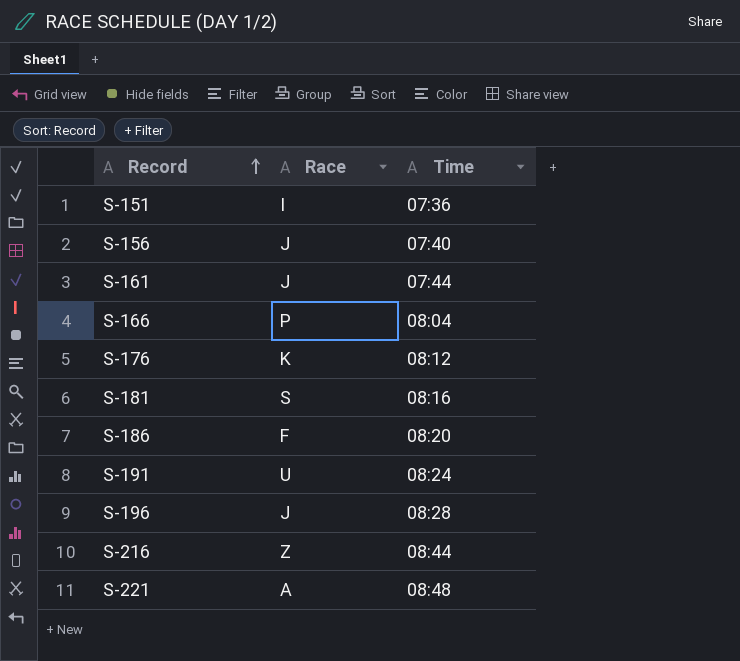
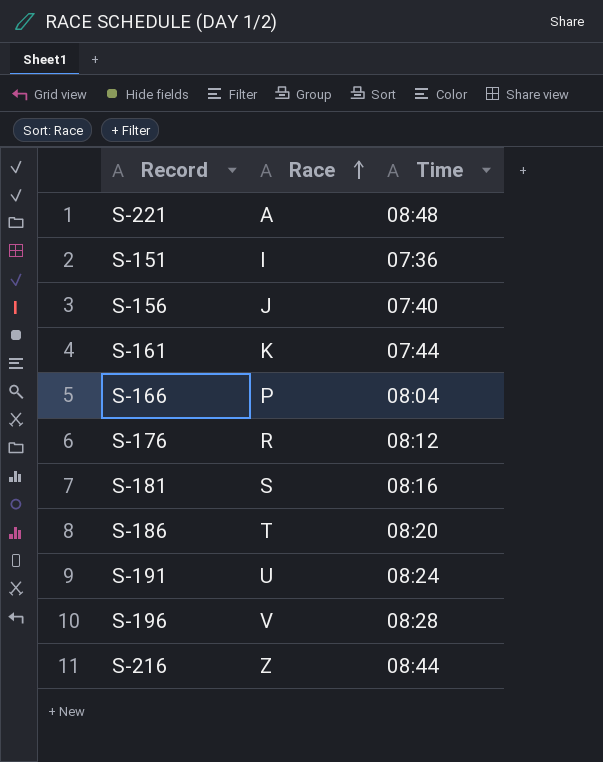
row order: Record ascending -> Race ascending
S-161 | Race: J -> K
S-176 | Race: K -> R
S-186 | Race: F -> T
S-196 | Race: J -> V

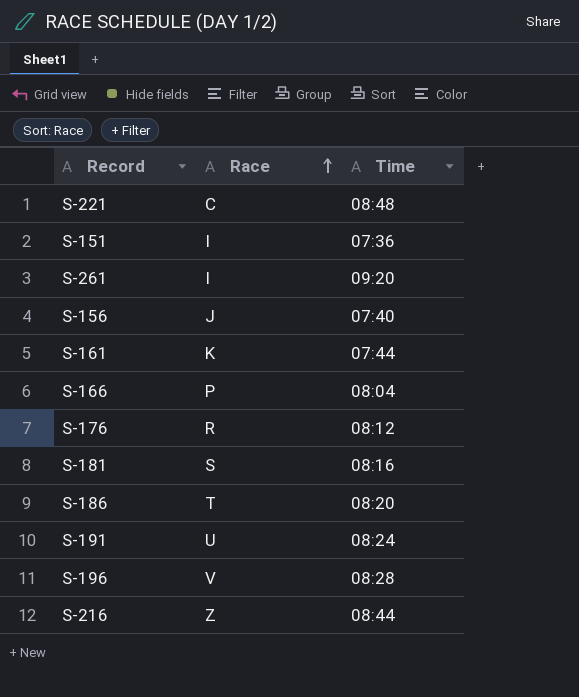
S-221 | Race: A -> C
row S-261: none -> I | 09:20

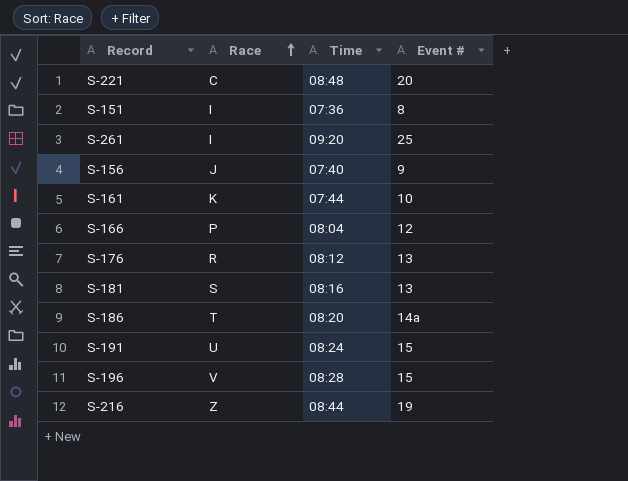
column Event # | position: none -> 4

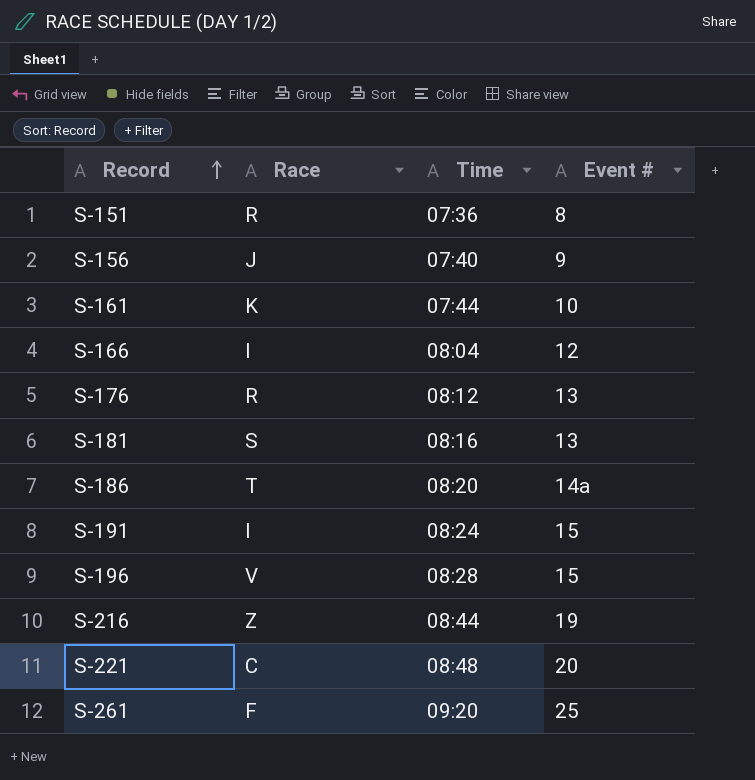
row order: Race ascending -> Record ascending
S-151 | Race: I -> R
S-166 | Race: P -> I
S-191 | Race: U -> I
S-261 | Race: I -> F

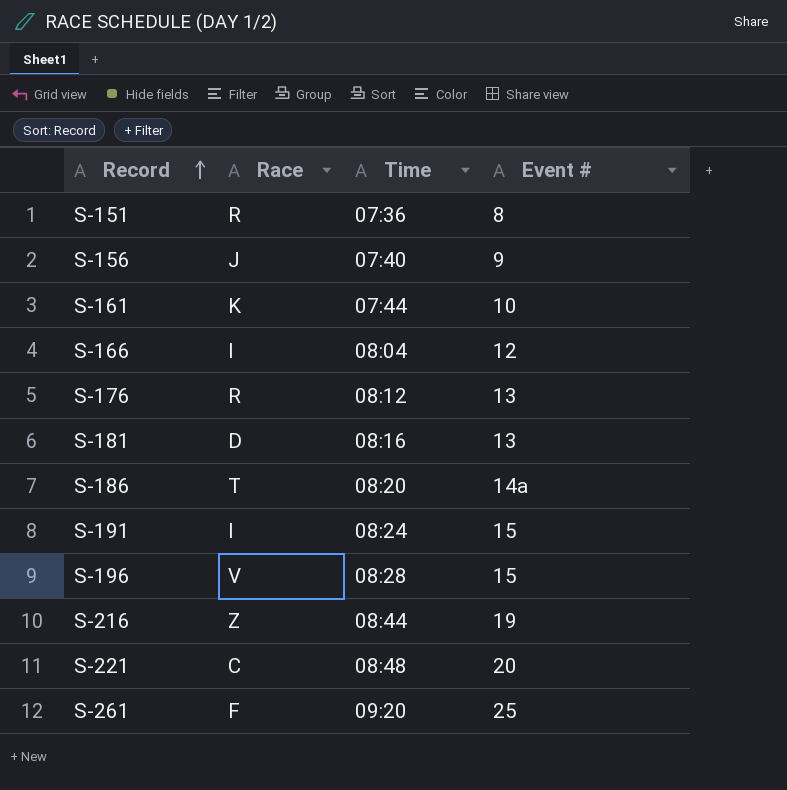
S-181 | Race: S -> D

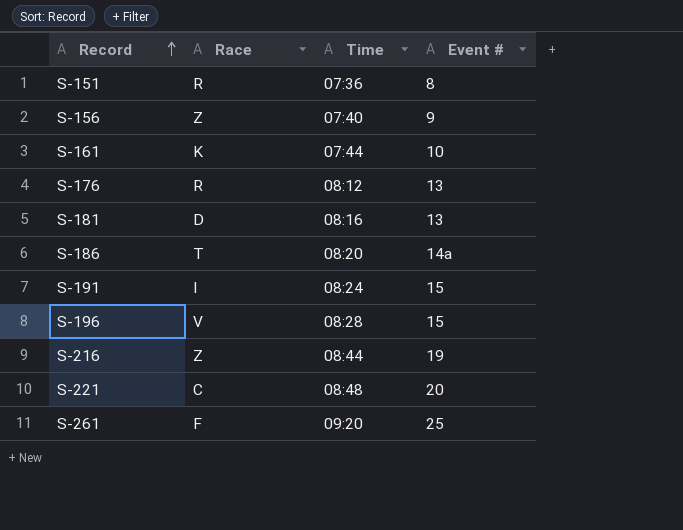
row S-166: I | 08:04 | 12 -> none
S-156 | Race: J -> Z

